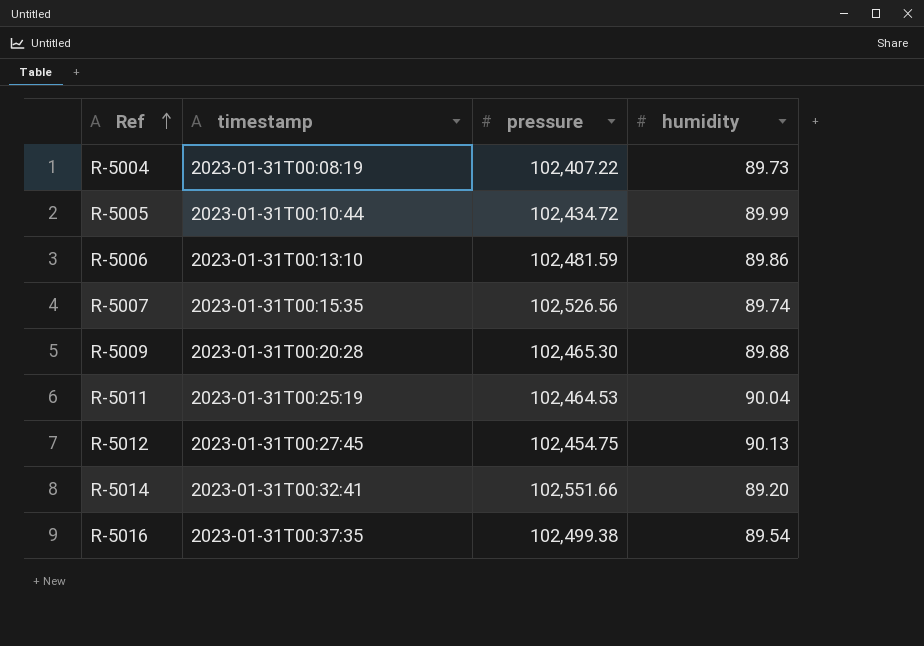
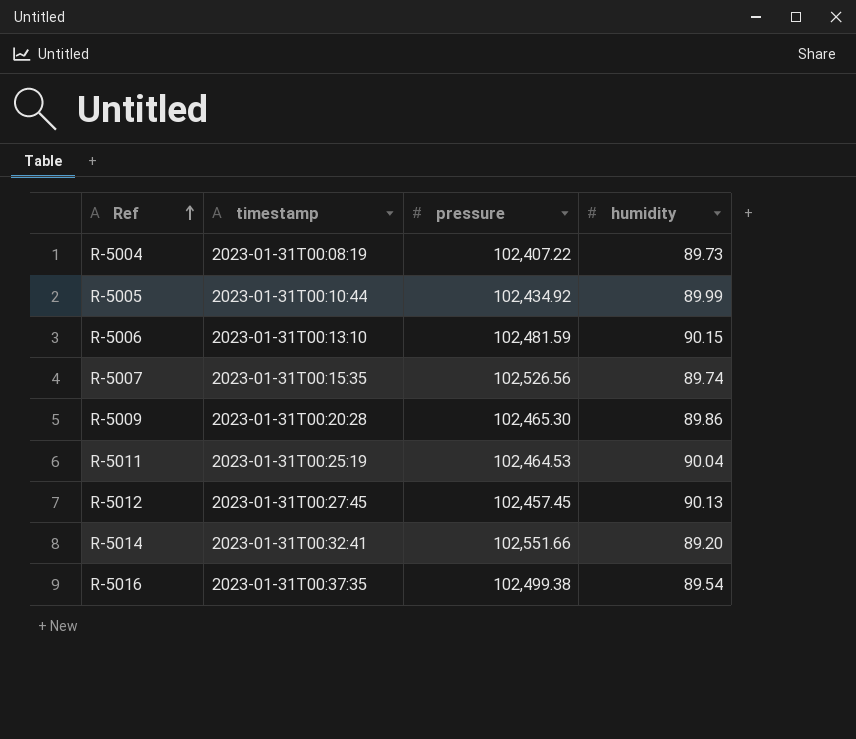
R-5005 | pressure: 102,434.72 -> 102,434.92
R-5006 | humidity: 89.86 -> 90.15
R-5009 | humidity: 89.88 -> 89.86
R-5012 | pressure: 102,454.75 -> 102,457.45

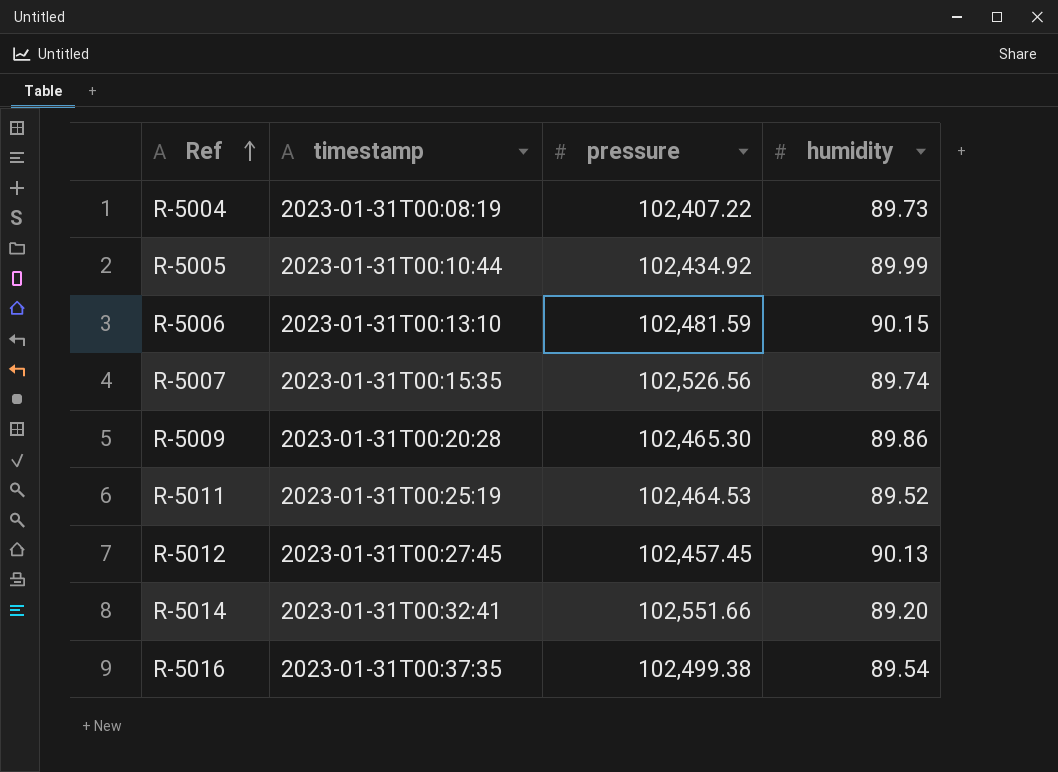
R-5011 | humidity: 90.04 -> 89.52

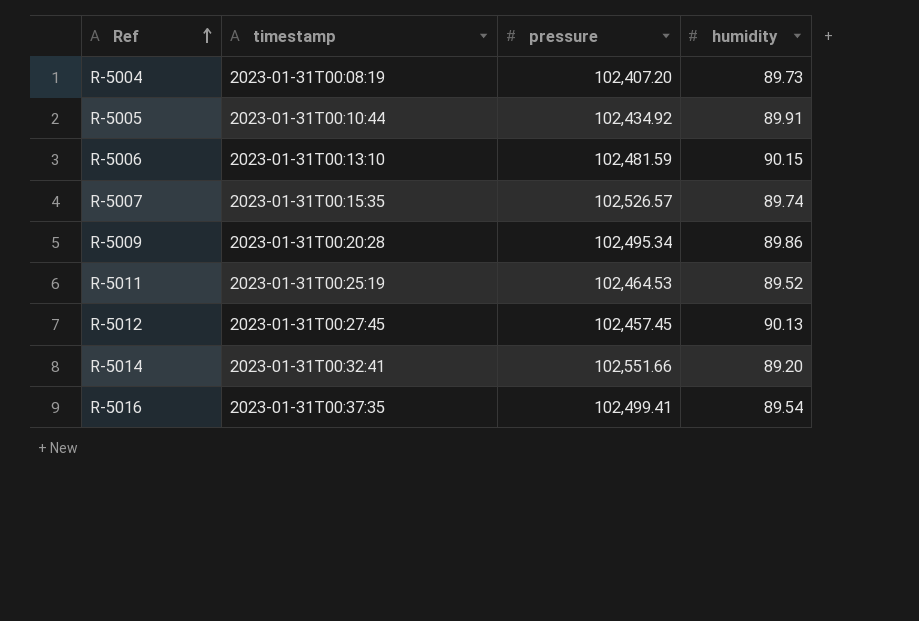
R-5004 | pressure: 102,407.22 -> 102,407.20
R-5005 | humidity: 89.99 -> 89.91
R-5007 | pressure: 102,526.56 -> 102,526.57
R-5009 | pressure: 102,465.30 -> 102,495.34
R-5016 | pressure: 102,499.38 -> 102,499.41

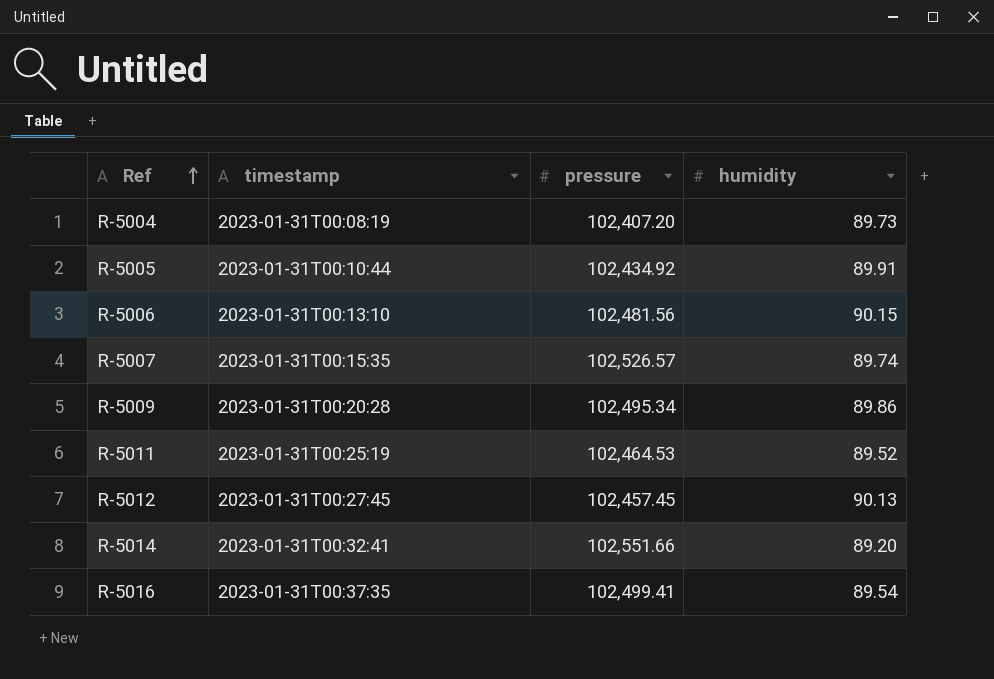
R-5006 | pressure: 102,481.59 -> 102,481.56

